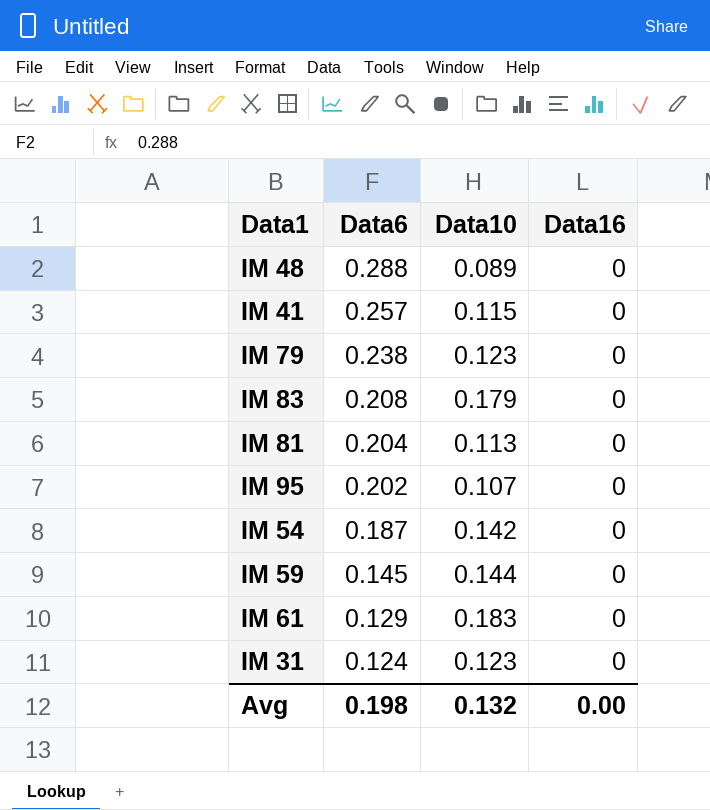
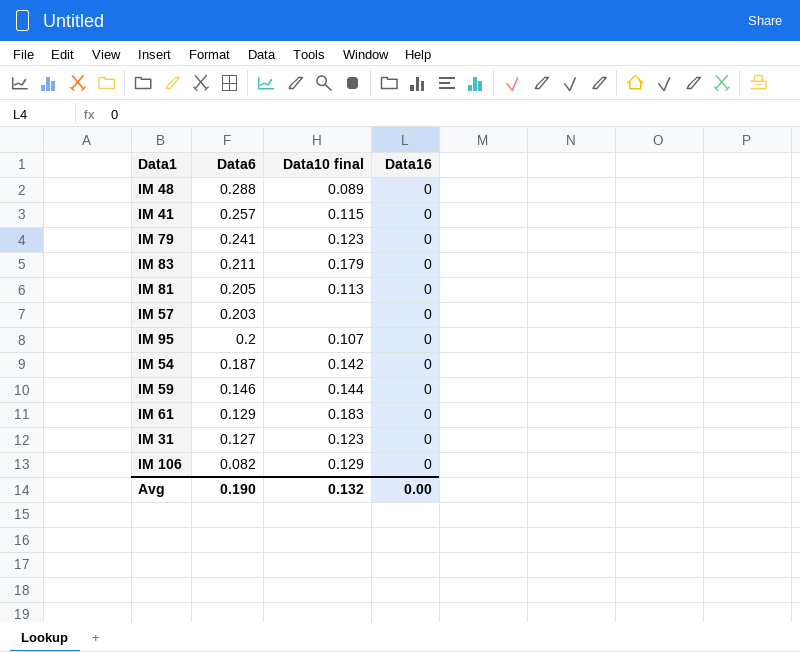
column name: Data10 -> Data10 final
IM 79 | Data6: 0.238 -> 0.241
IM 83 | Data6: 0.208 -> 0.211
IM 81 | Data6: 0.204 -> 0.205
row IM 57: none -> 0.203 | none | 0
IM 95 | Data6: 0.202 -> 0.2
IM 59 | Data6: 0.145 -> 0.146
IM 31 | Data6: 0.124 -> 0.127
row IM 106: none -> 0.082 | 0.129 | 0
Avg | Data6: 0.198 -> 0.190

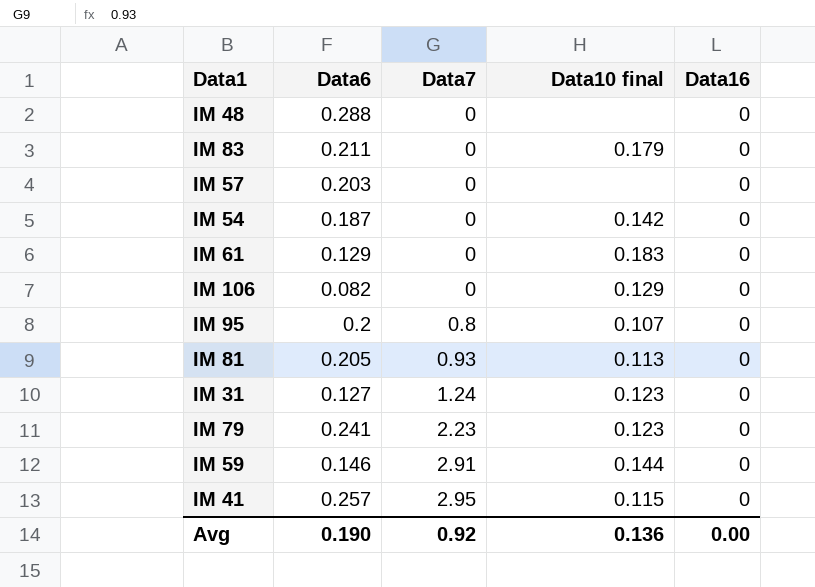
row order: Data6 descending -> Data7 ascending
column Data7 | position: none -> 3
IM 48 | Data10 final: 0.089 -> none
Avg | Data10 final: 0.132 -> 0.136

